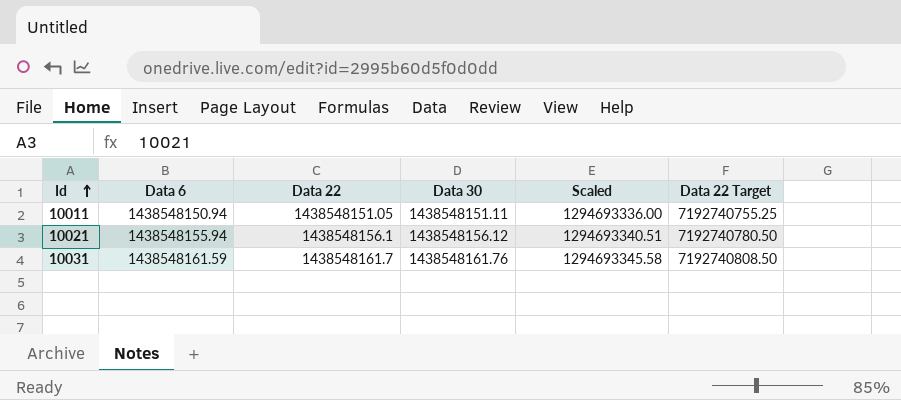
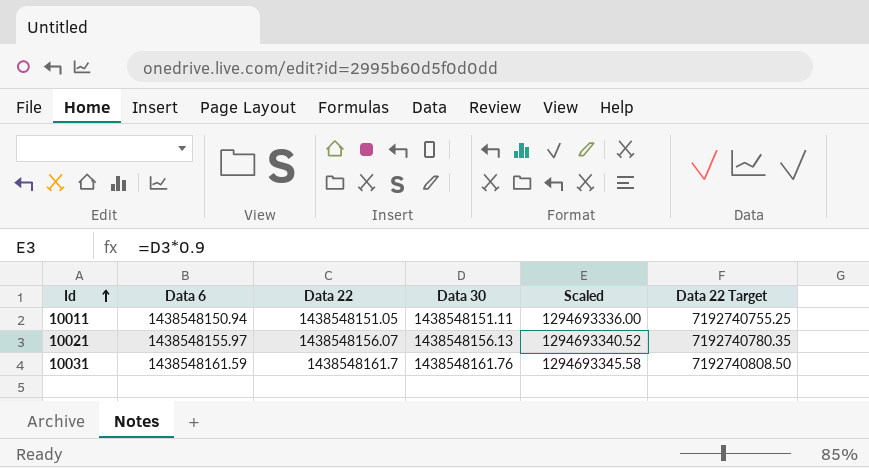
10021 | Data 6: 1438548155.94 -> 1438548155.97
10021 | Data 22: 1438548156.1 -> 1438548156.07
10021 | Data 30: 1438548156.12 -> 1438548156.13
10021 | Scaled: 1294693340.51 -> 1294693340.52
10021 | Data 22 Target: 7192740780.50 -> 7192740780.35

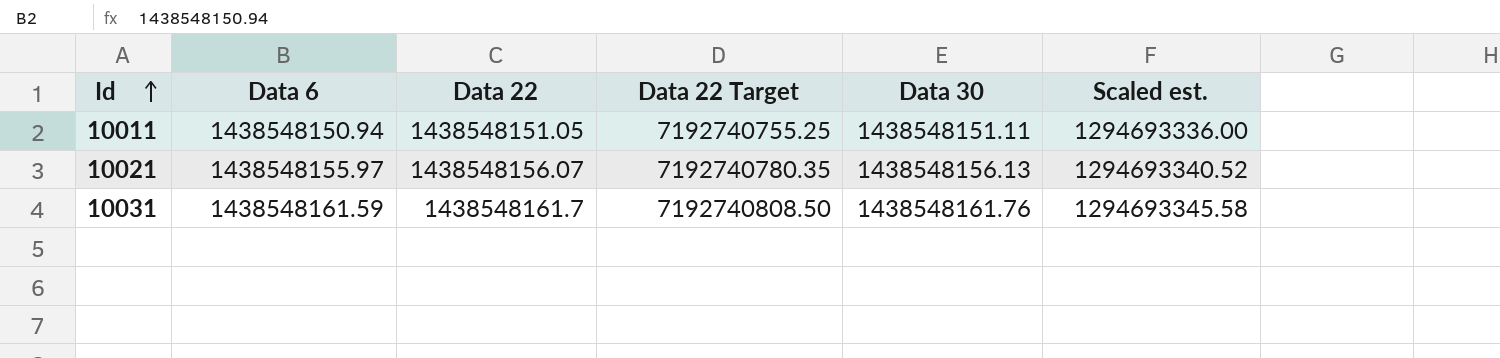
column Data 22 Target | position: 6 -> 4
column name: Scaled -> Scaled est.

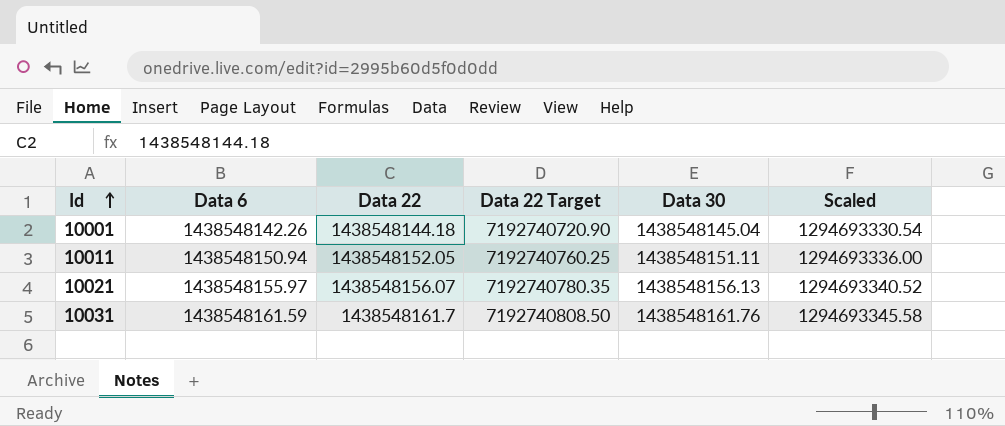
column name: Scaled est. -> Scaled
row 10001: none -> 1438548142.26 | 1438548144.18 | 7192740720.90 | 1438548145.04 | 1294693330.54
10011 | Data 22: 1438548151.05 -> 1438548152.05
10011 | Data 22 Target: 7192740755.25 -> 7192740760.25

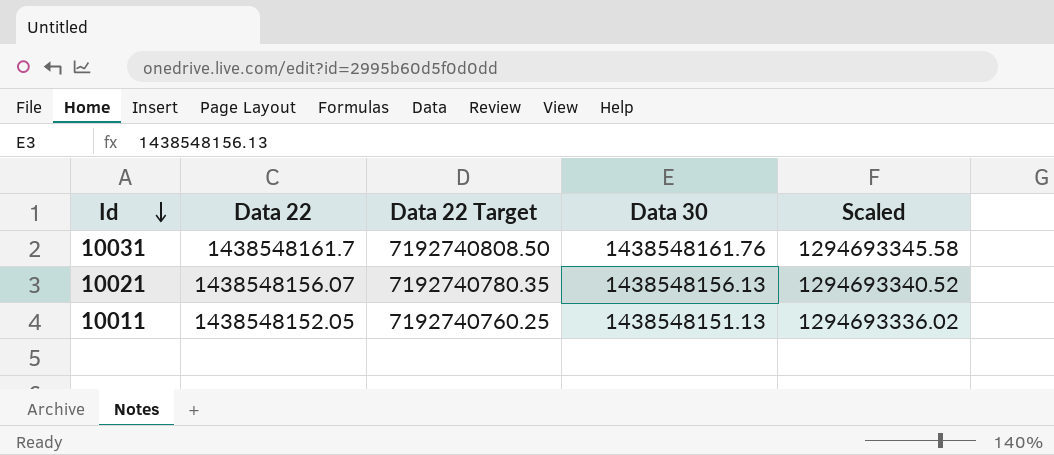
row order: Id ascending -> Id descending
column Data 6 | position: 2 -> none
row 10001: 1438548142.26 | 1438548144.18 | 7192740720.90 | 1438548145.04 | 1294693330.54 -> none
10011 | Data 30: 1438548151.11 -> 1438548151.13
10011 | Scaled: 1294693336.00 -> 1294693336.02

